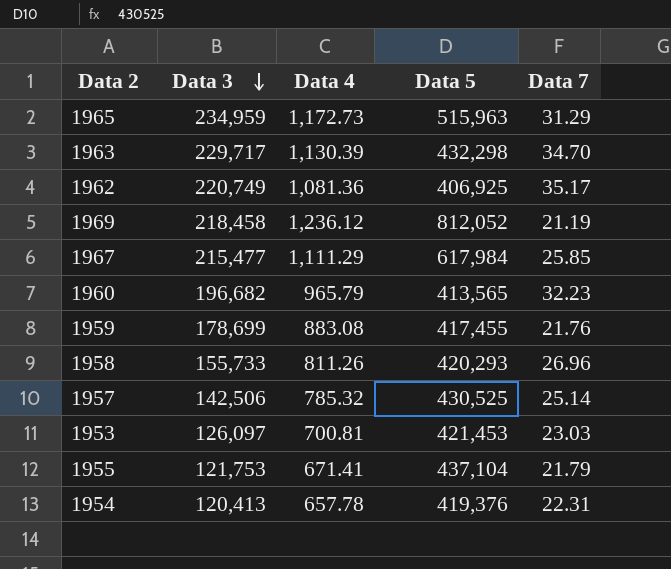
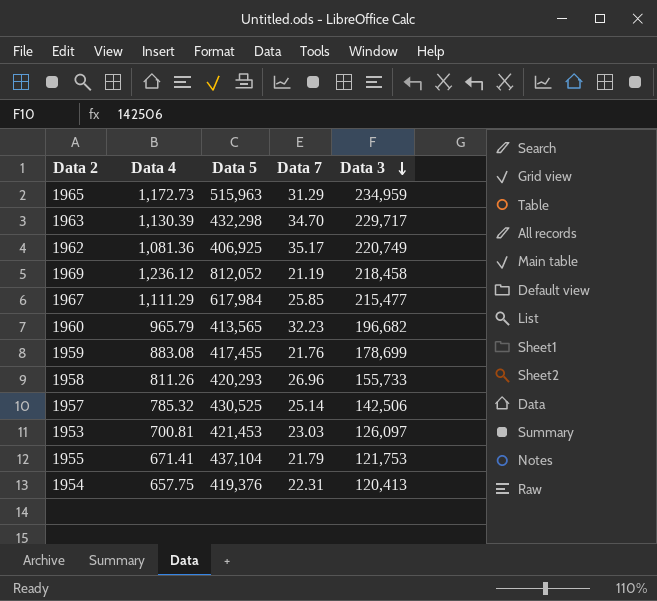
column Data 3 | position: 2 -> 5
1954 | Data 4: 657.78 -> 657.75

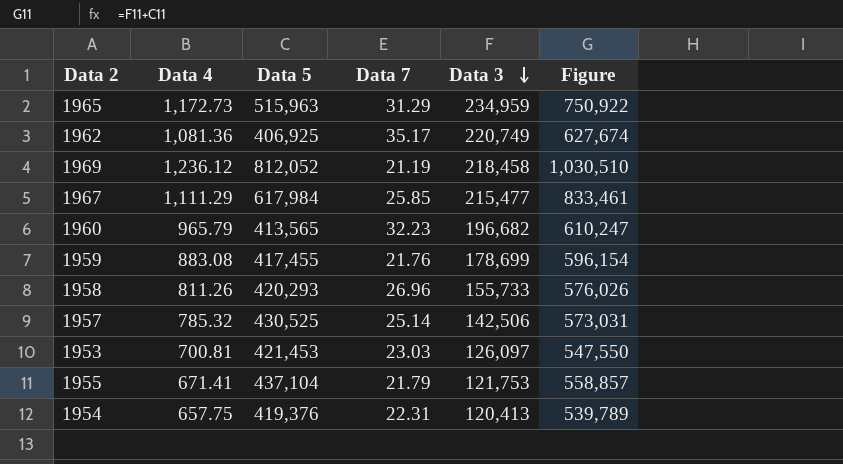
column Figure | formula: none -> [Data 5] + [Data 3]
row 1963: 1,130.39 | 432,298 | 34.70 | 229,717 -> none

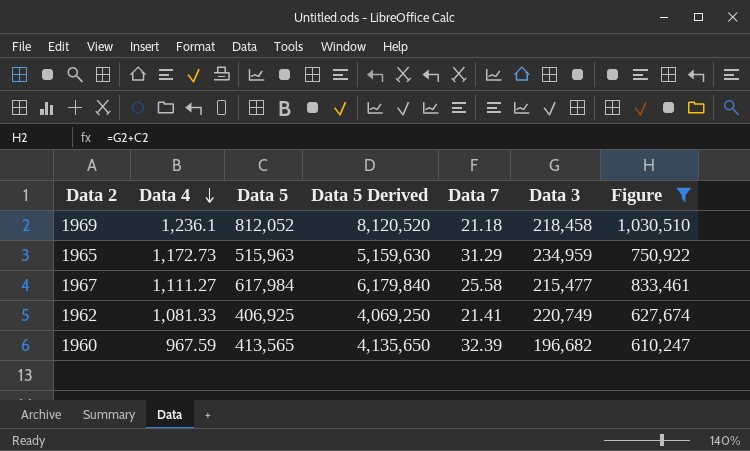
filter: none -> Figure >= 610,247
row order: Data 3 descending -> Data 4 descending
column Data 5 Derived | formula: none -> [Data 5] * 10
1969 | Data 4: 1,236.12 -> 1,236.1
1969 | Data 7: 21.19 -> 21.18
1967 | Data 4: 1,111.29 -> 1,111.27
1967 | Data 7: 25.85 -> 25.58
1962 | Data 4: 1,081.36 -> 1,081.33
1962 | Data 7: 35.17 -> 21.41
1960 | Data 4: 965.79 -> 967.59
1960 | Data 7: 32.23 -> 32.39

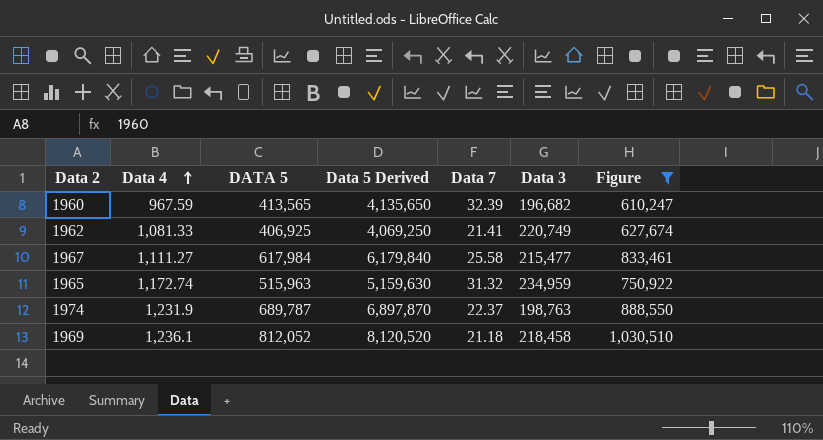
row order: Data 4 descending -> Data 4 ascending
column name: Data 5 -> DATA 5
1965 | Data 4: 1,172.73 -> 1,172.74
1965 | Data 7: 31.29 -> 31.32
row 1974: none -> 1,231.9 | 689,787 | 6,897,870 | 22.37 | 198,763 | 888,550

